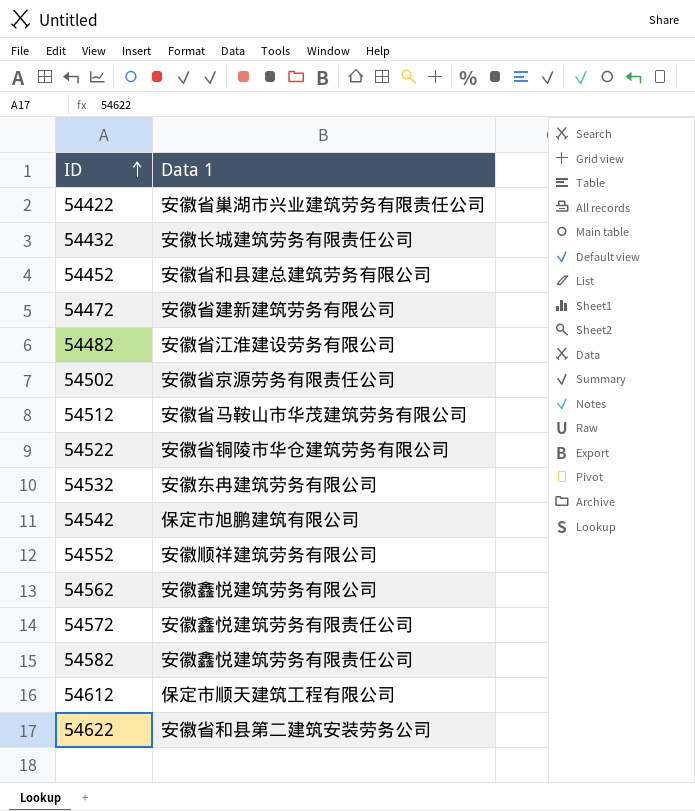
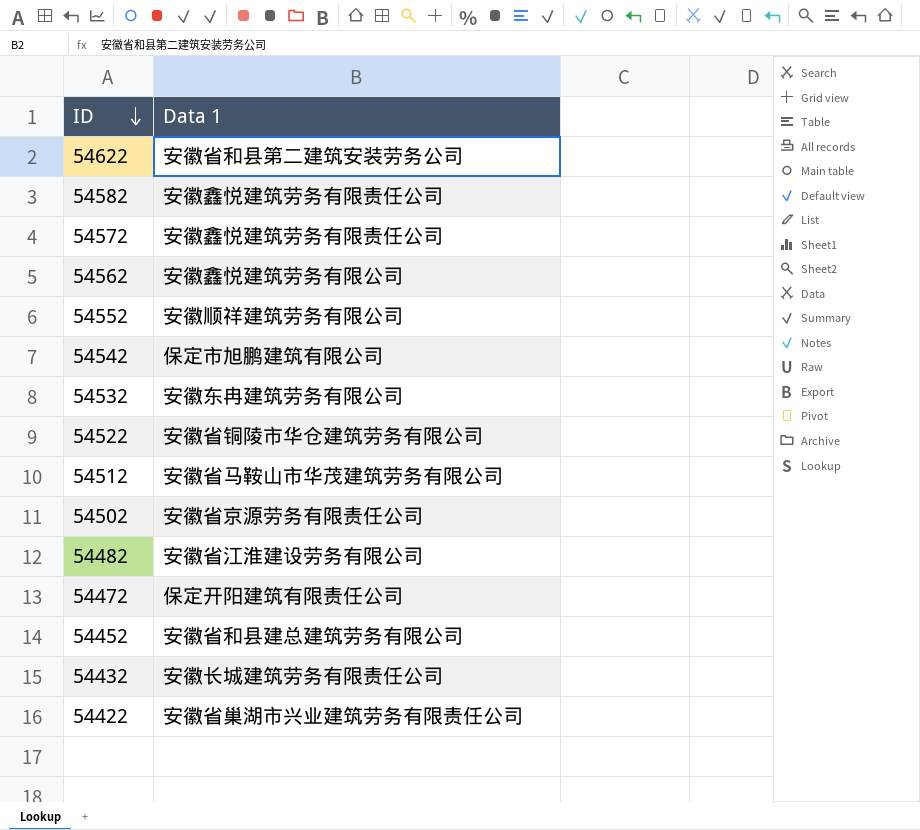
row order: ID ascending -> ID descending
row 54612: 保定市顺天建筑工程有限公司 -> none
54472 | Data 1: 安徽省建新建筑劳务有限公司 -> 保定开阳建筑有限责任公司

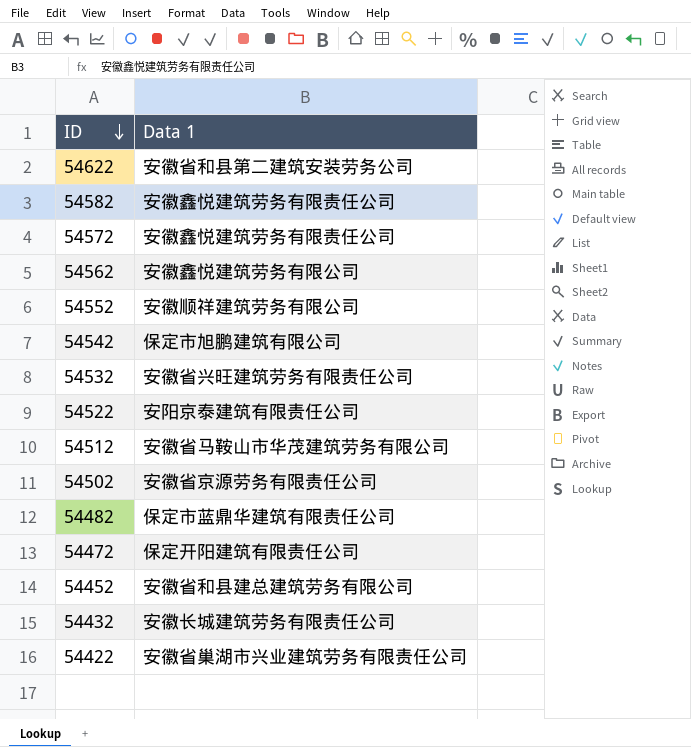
54532 | Data 1: 安徽东冉建筑劳务有限公司 -> 安徽省兴旺建筑劳务有限责任公司
54522 | Data 1: 安徽省铜陵市华仓建筑劳务有限公司 -> 安阳京泰建筑有限责任公司
54482 | Data 1: 安徽省江淮建设劳务有限公司 -> 保定市蓝鼎华建筑有限责任公司

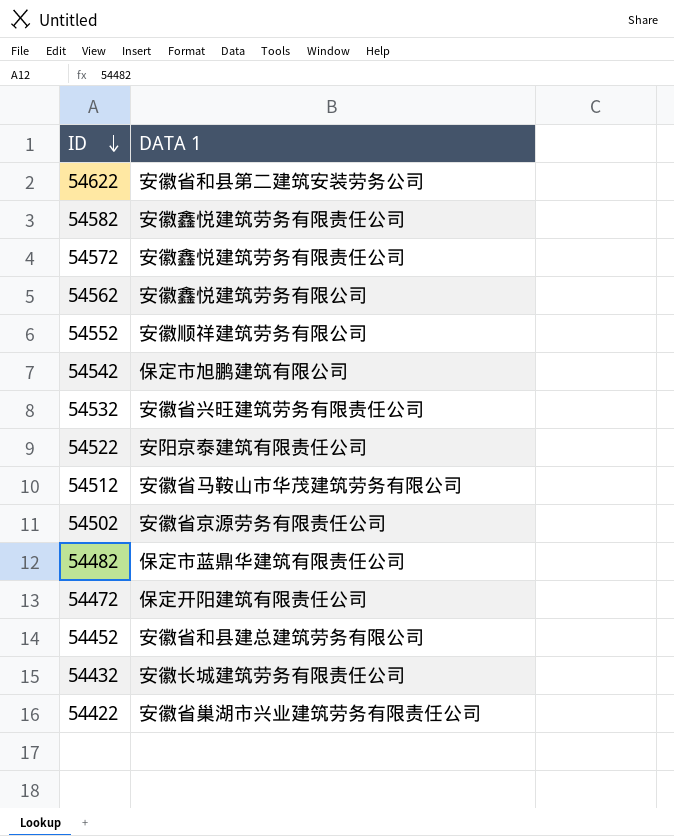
column name: Data 1 -> DATA 1

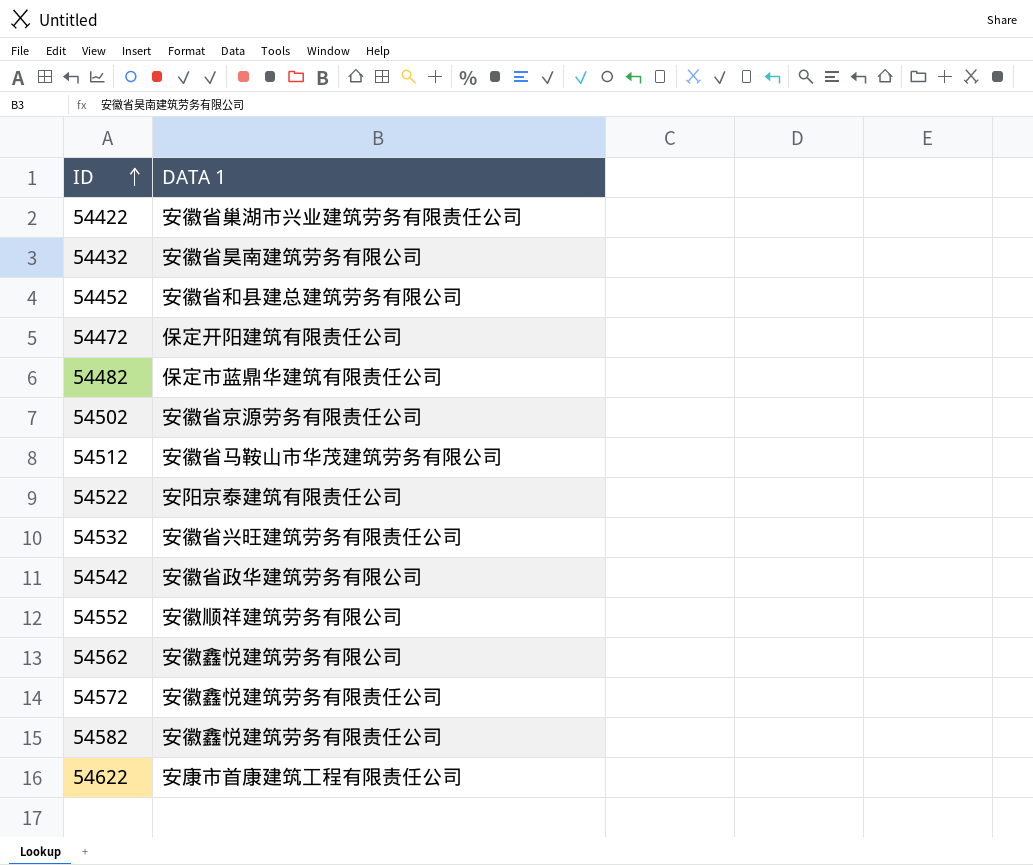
row order: ID descending -> ID ascending
54432 | DATA 1: 安徽长城建筑劳务有限责任公司 -> 安徽省昊南建筑劳务有限公司
54542 | DATA 1: 保定市旭鹏建筑有限公司 -> 安徽省政华建筑劳务有限公司
54622 | DATA 1: 安徽省和县第二建筑安装劳务公司 -> 安康市首康建筑工程有限责任公司

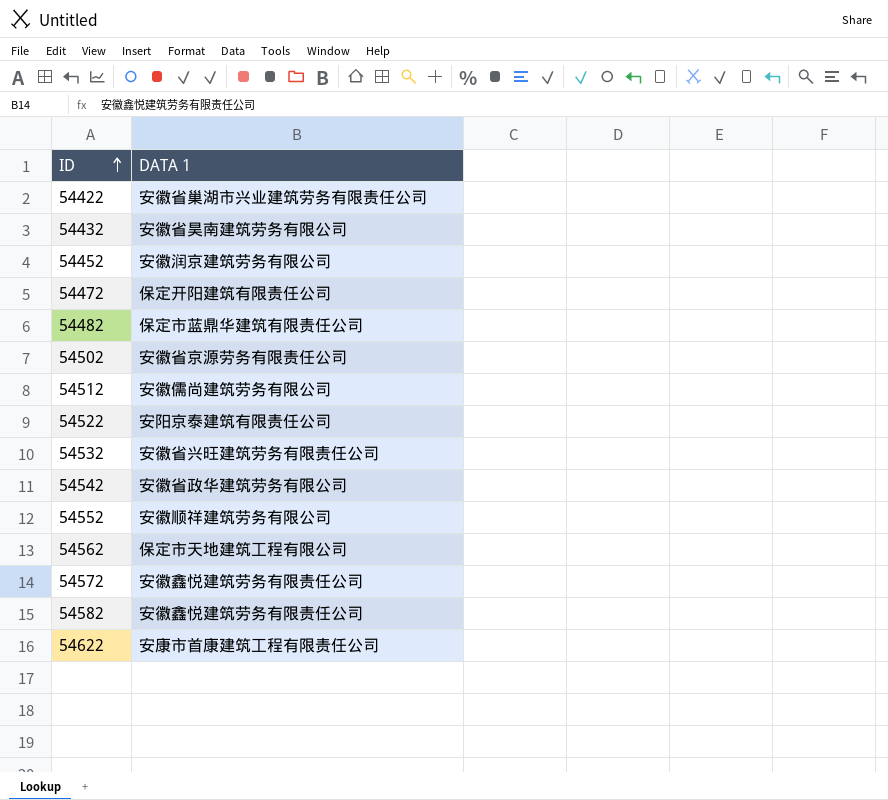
54452 | DATA 1: 安徽省和县建总建筑劳务有限公司 -> 安徽润京建筑劳务有限公司
54512 | DATA 1: 安徽省马鞍山市华茂建筑劳务有限公司 -> 安徽儒尚建筑劳务有限公司
54562 | DATA 1: 安徽鑫悦建筑劳务有限公司 -> 保定市天地建筑工程有限公司

